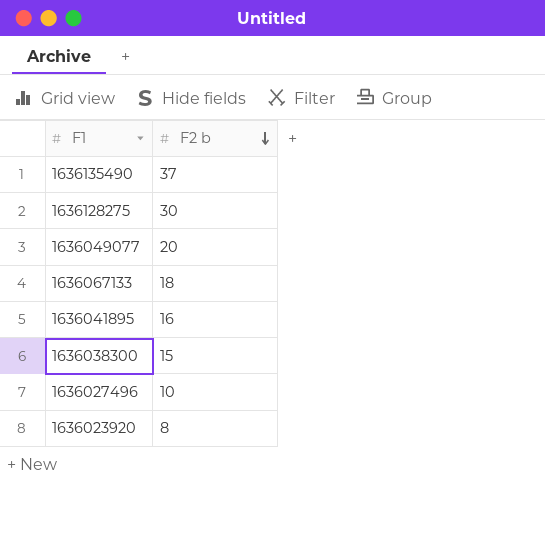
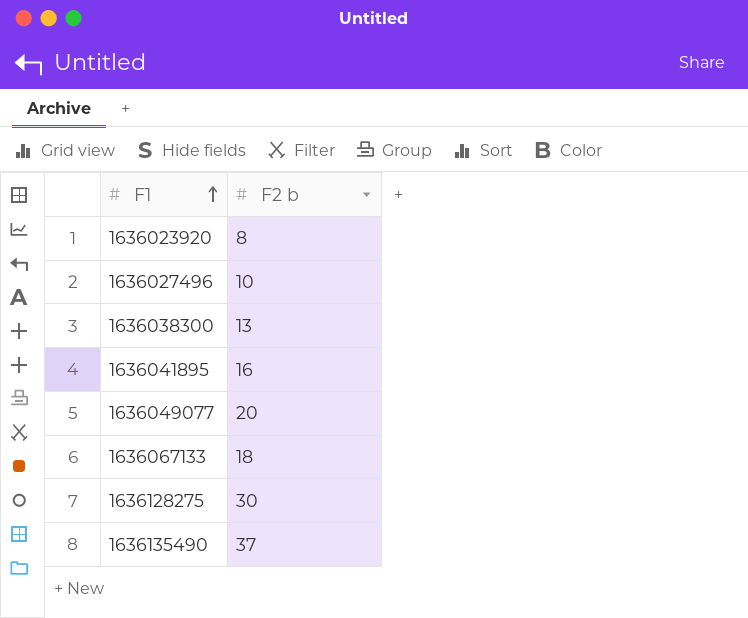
row order: F2 b descending -> F1 ascending
1636038300 | F2 b: 15 -> 13

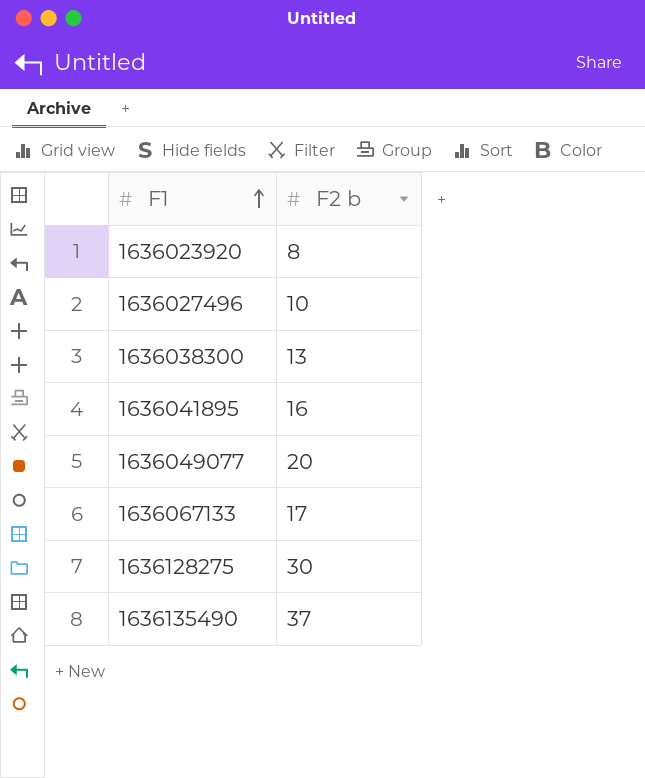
1636067133 | F2 b: 18 -> 17

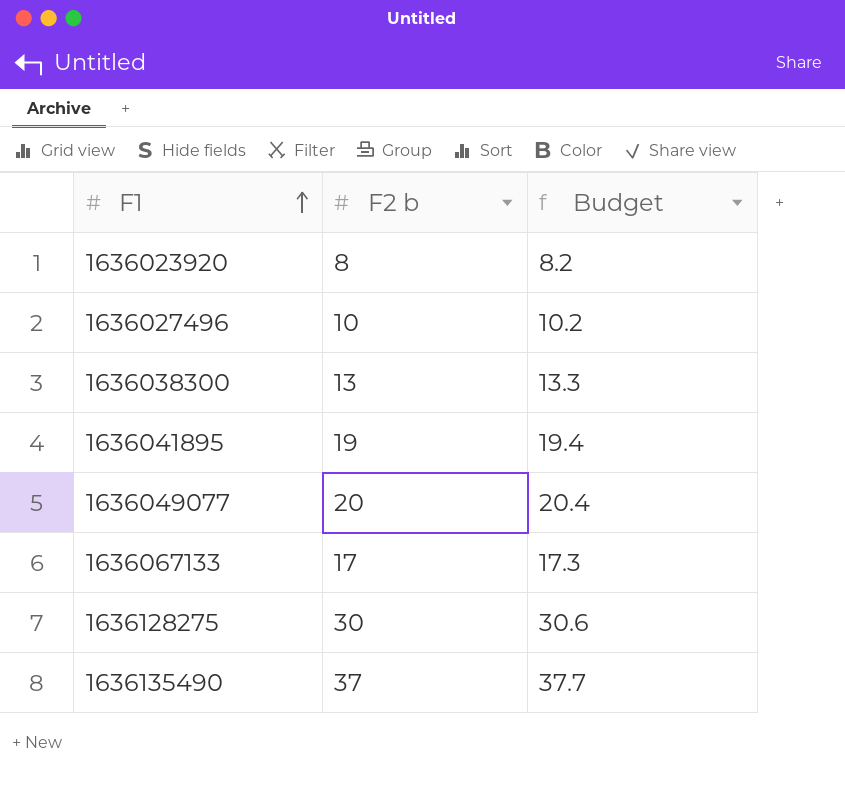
column Budget | formula: none -> [F2 b] * 1.02
1636041895 | F2 b: 16 -> 19

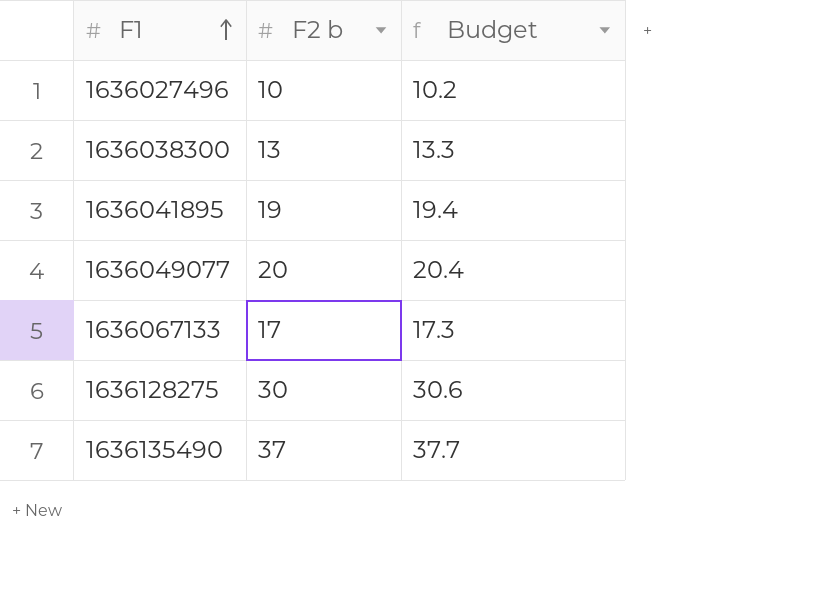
row 1636023920: 8 | 8.2 -> none

